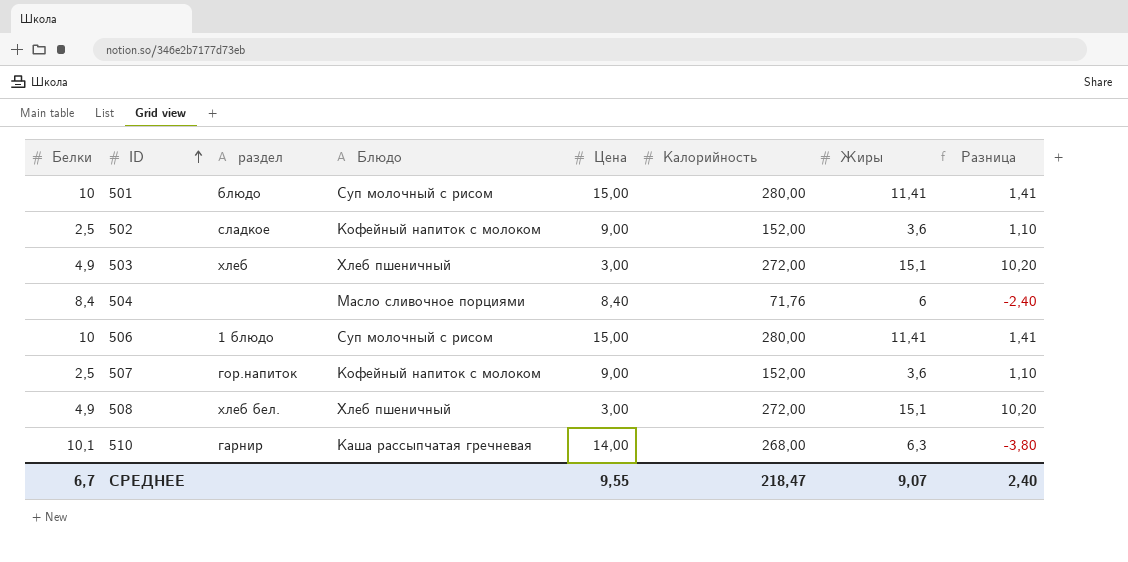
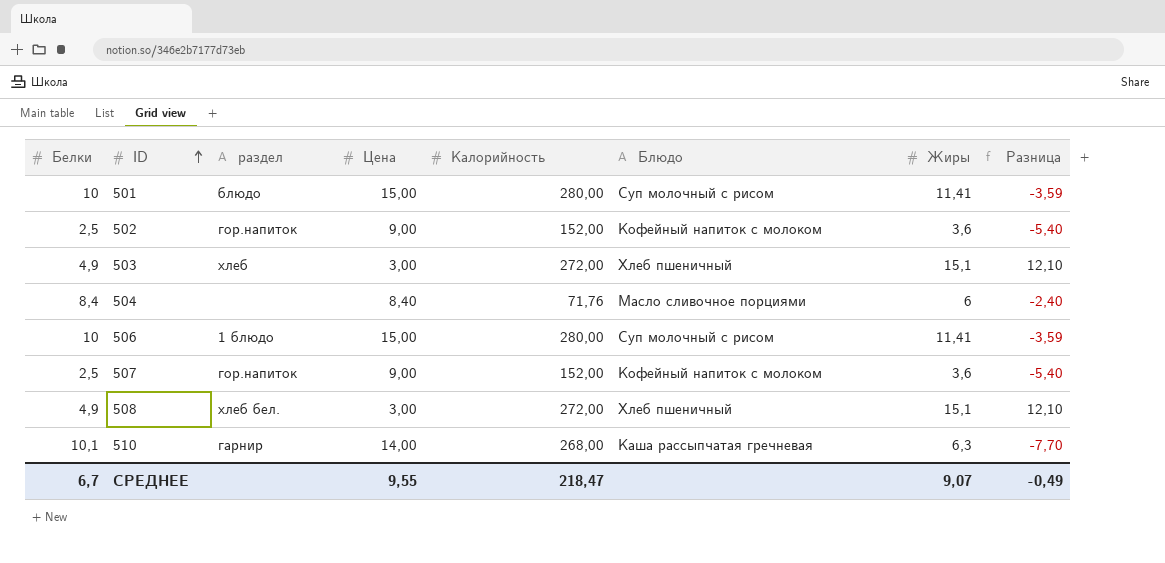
column Блюдо | position: 4 -> 6
column Разница | formula: [Жиры] - [Белки] -> [Жиры] - [Цена]
502 | раздел: сладкое -> гор.напиток
СРЕДНЕЕ | Разница: 2,40 -> -0,49

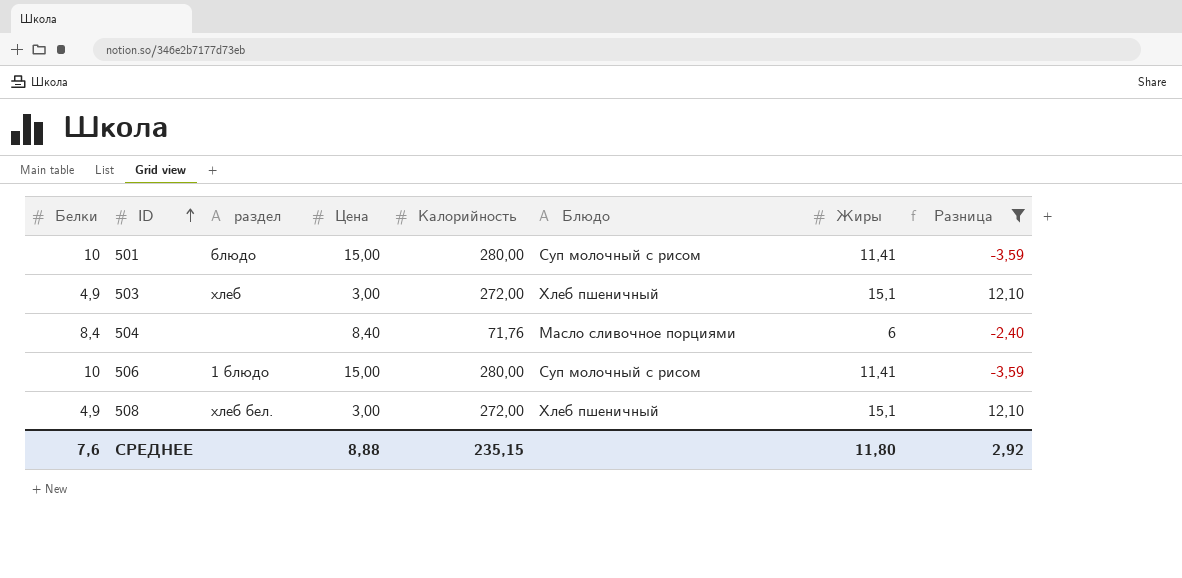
filter: none -> Разница >= -3,59
СРЕДНЕЕ | Белки: 6,7 -> 7,6
СРЕДНЕЕ | Цена: 9,55 -> 8,88
СРЕДНЕЕ | Калорийность: 218,47 -> 235,15
СРЕДНЕЕ | Жиры: 9,07 -> 11,80
СРЕДНЕЕ | Разница: -0,49 -> 2,92

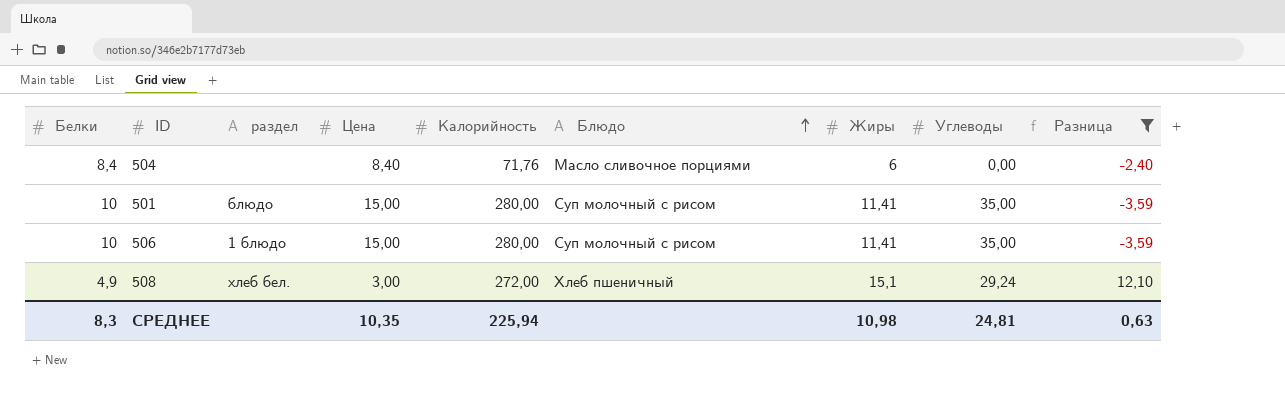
row order: ID ascending -> Блюдо ascending
column Углеводы | position: none -> 8
row 503: 4,9 | хлеб | 3,00 | 272,00 | Хлеб пшеничный | 15,1 | 12,10 -> none
СРЕДНЕЕ | Белки: 7,6 -> 8,3
СРЕДНЕЕ | Цена: 8,88 -> 10,35
СРЕДНЕЕ | Калорийность: 235,15 -> 225,94
СРЕДНЕЕ | Жиры: 11,80 -> 10,98
СРЕДНЕЕ | Разница: 2,92 -> 0,63

